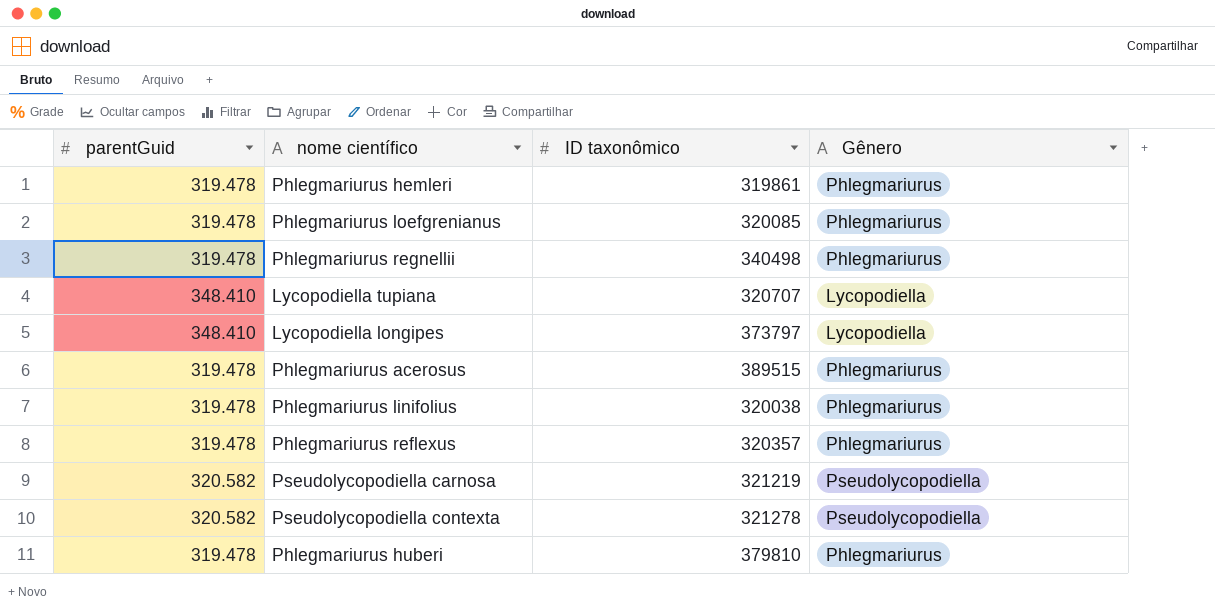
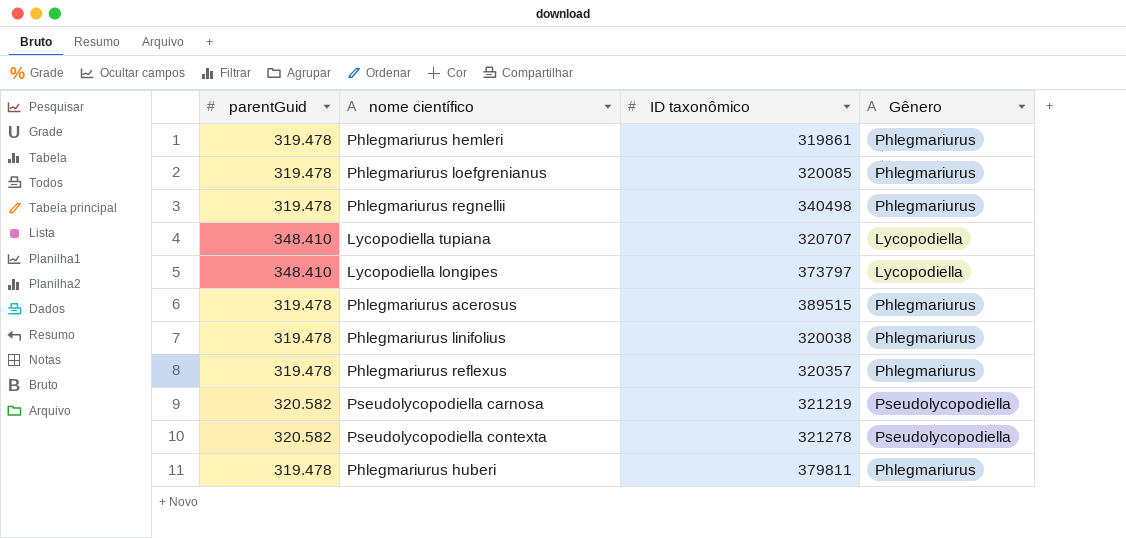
Phlegmariurus huberi | ID taxonômico: 379810 -> 379811

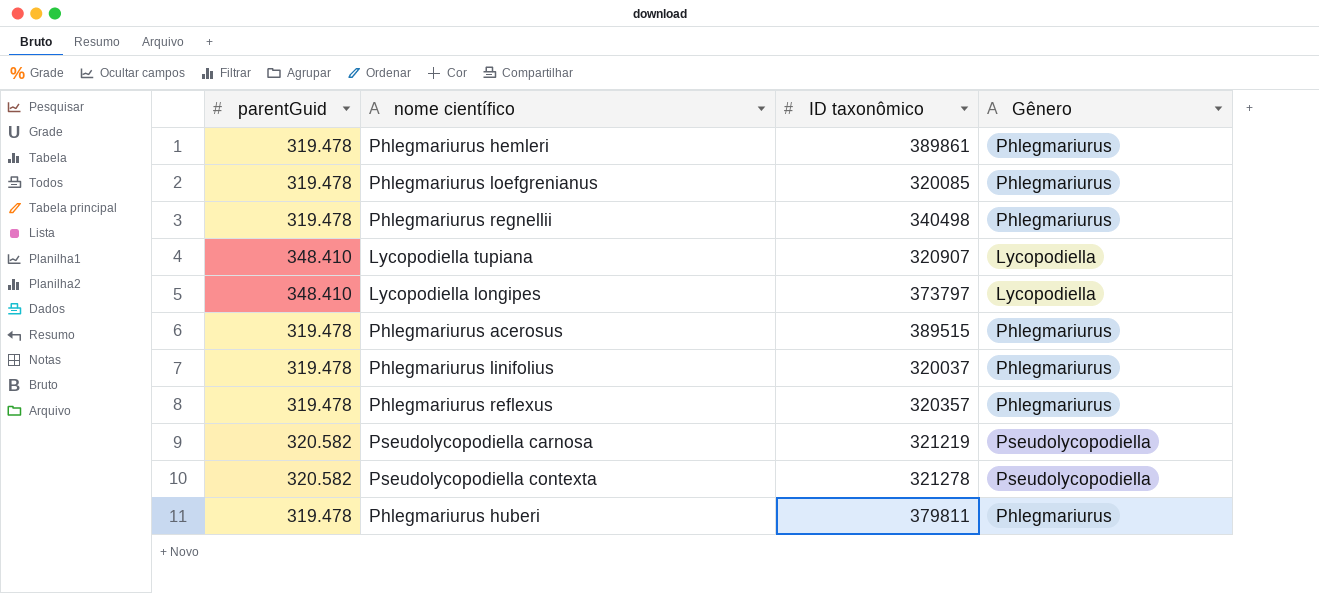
Phlegmariurus hemleri | ID taxonômico: 319861 -> 389861
Lycopodiella tupiana | ID taxonômico: 320707 -> 320907
Phlegmariurus linifolius | ID taxonômico: 320038 -> 320037

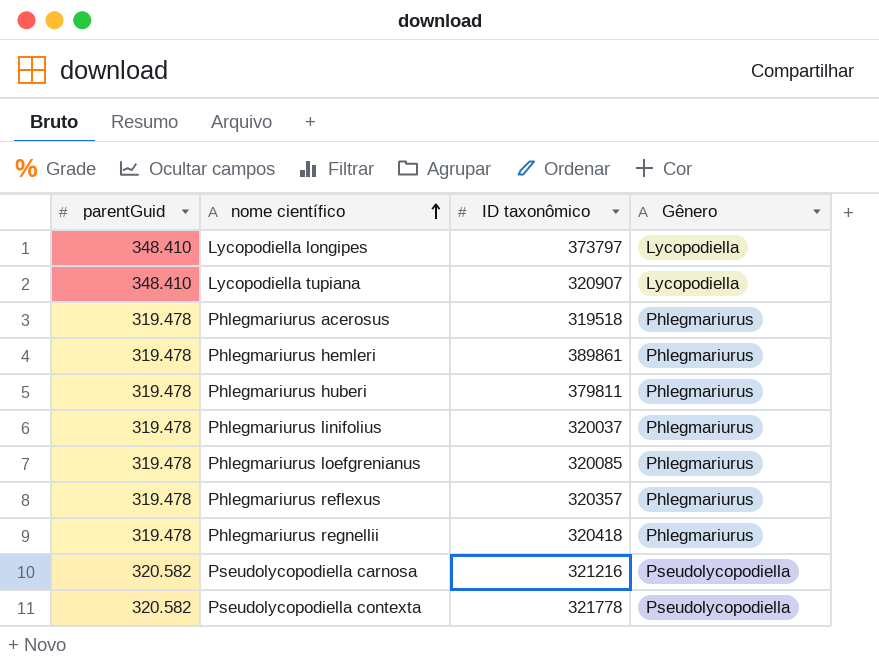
row order: none -> nome científico ascending
Phlegmariurus acerosus | ID taxonômico: 389515 -> 319518
Phlegmariurus regnellii | ID taxonômico: 340498 -> 320418
Pseudolycopodiella carnosa | ID taxonômico: 321219 -> 321216
Pseudolycopodiella contexta | ID taxonômico: 321278 -> 321778

